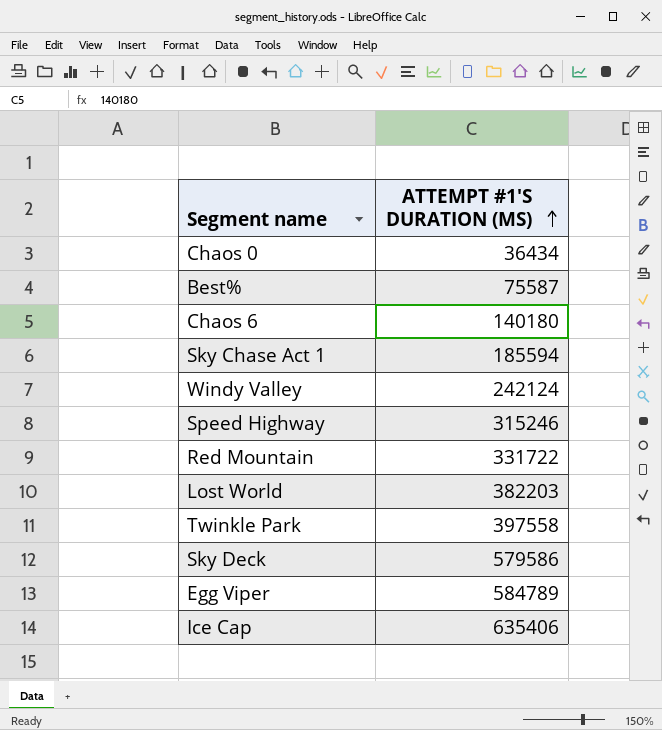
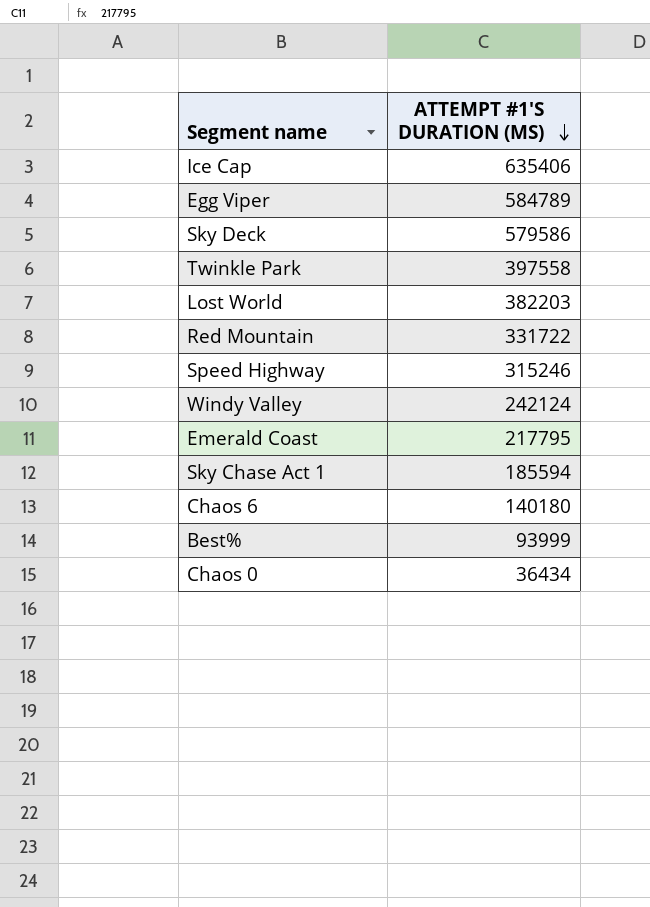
row order: ATTEMPT #1'S DURATION (MS) ascending -> ATTEMPT #1'S DURATION (MS) descending
row Emerald Coast: none -> 217795
Best% | ATTEMPT #1'S DURATION (MS): 75587 -> 93999

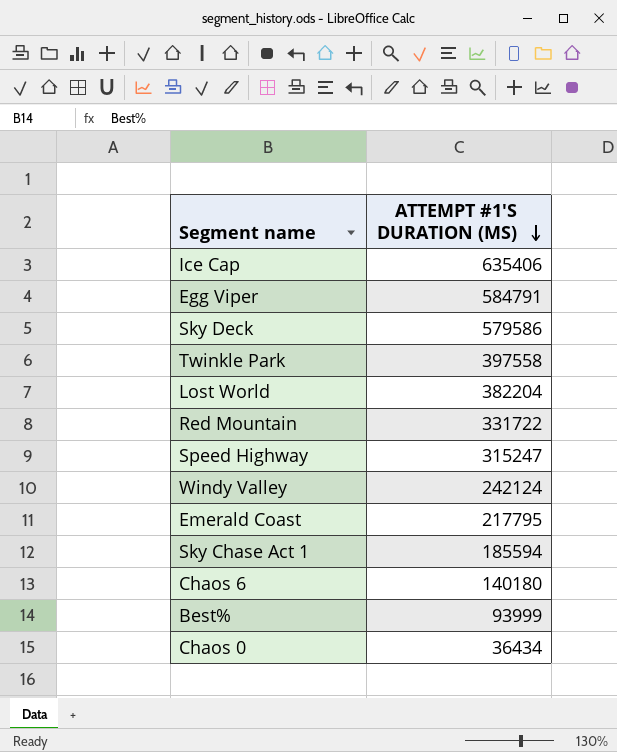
Egg Viper | ATTEMPT #1'S DURATION (MS): 584789 -> 584791
Lost World | ATTEMPT #1'S DURATION (MS): 382203 -> 382204
Speed Highway | ATTEMPT #1'S DURATION (MS): 315246 -> 315247

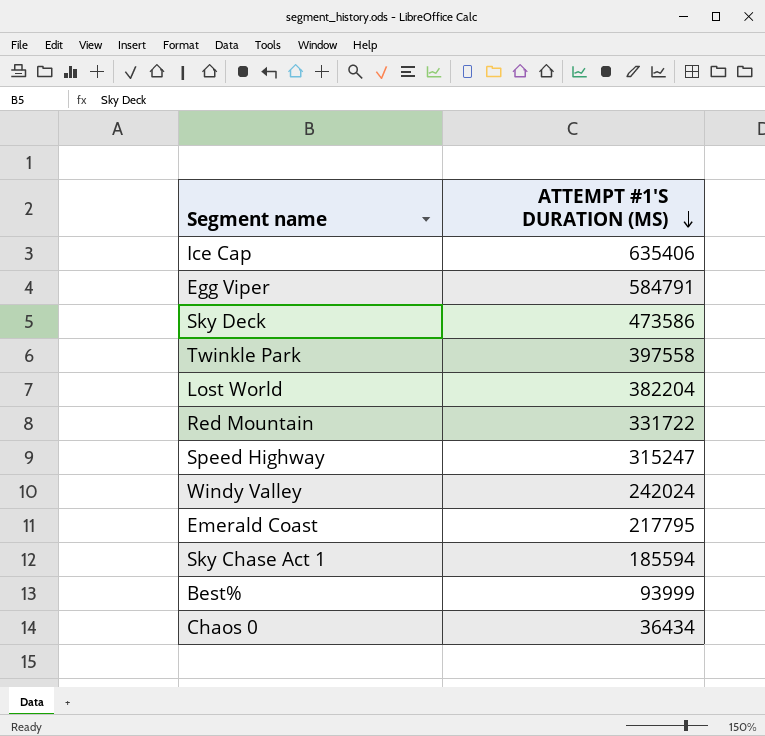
row Chaos 6: 140180 -> none
Sky Deck | ATTEMPT #1'S DURATION (MS): 579586 -> 473586
Windy Valley | ATTEMPT #1'S DURATION (MS): 242124 -> 242024

